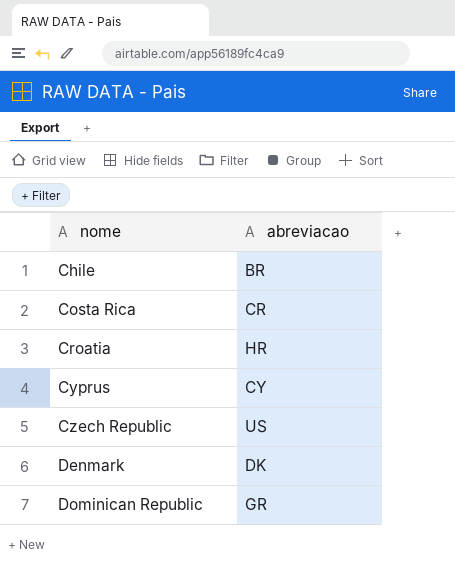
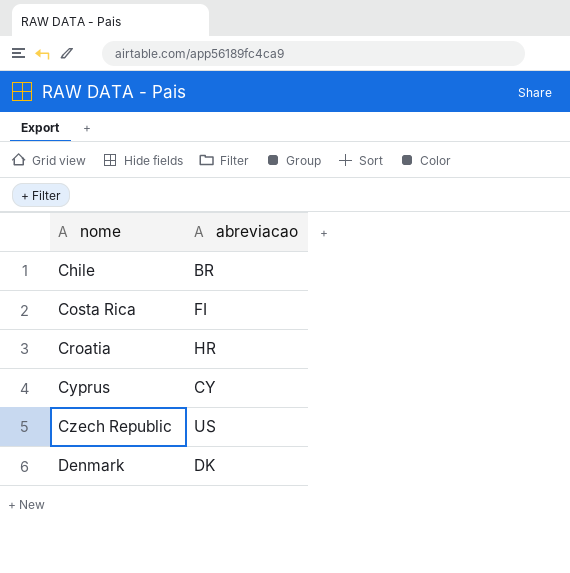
row Dominican Republic: GR -> none
Costa Rica | abreviacao: CR -> FI

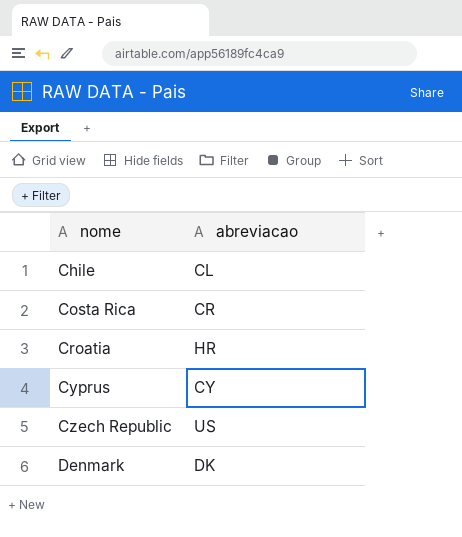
Chile | abreviacao: BR -> CL
Costa Rica | abreviacao: FI -> CR

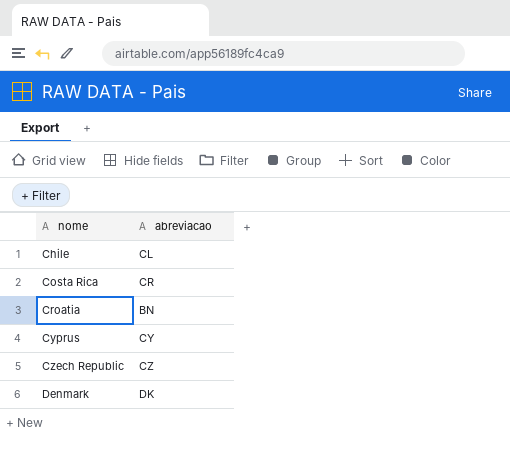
Croatia | abreviacao: HR -> BN
Czech Republic | abreviacao: US -> CZ

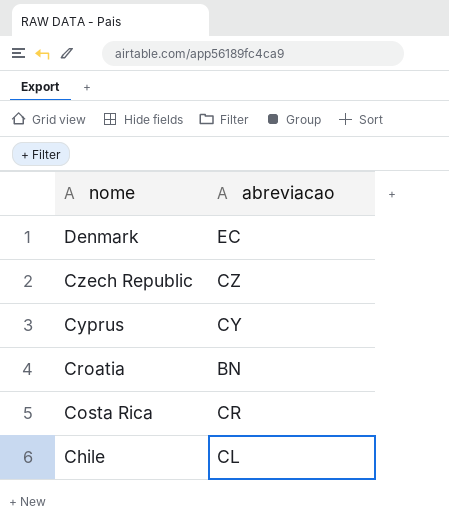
row order: nome ascending -> nome descending
Denmark | abreviacao: DK -> EC

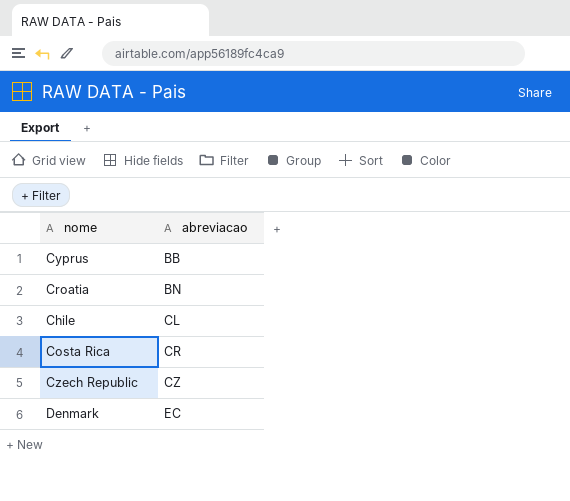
row order: nome descending -> abreviacao ascending
Cyprus | abreviacao: CY -> BB

